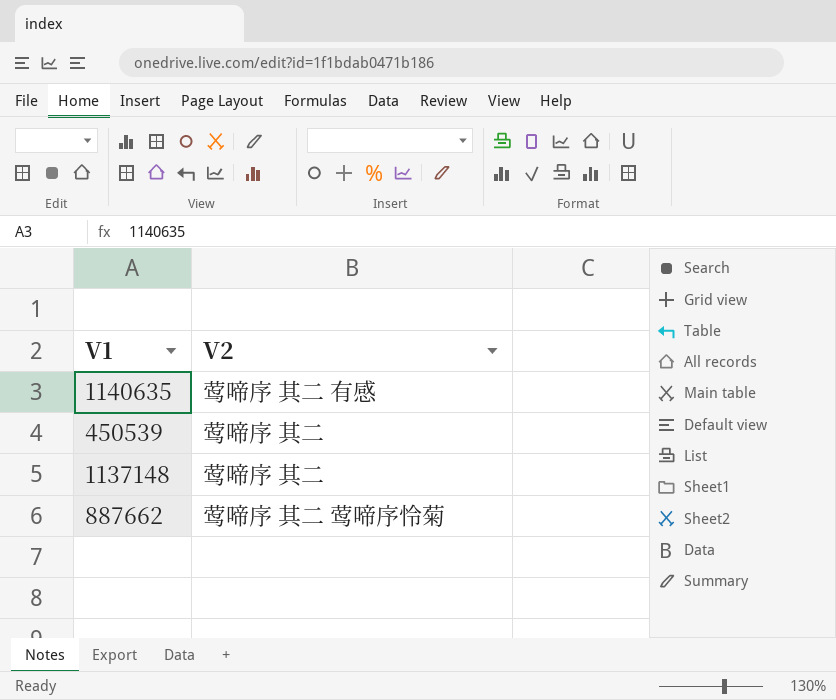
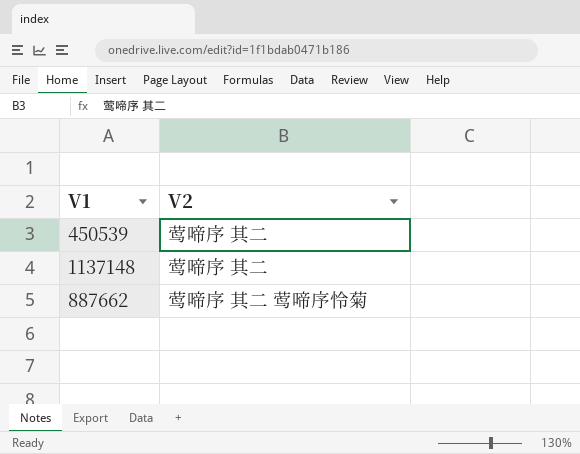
row 1140635: 莺啼序 其二 有感 -> none

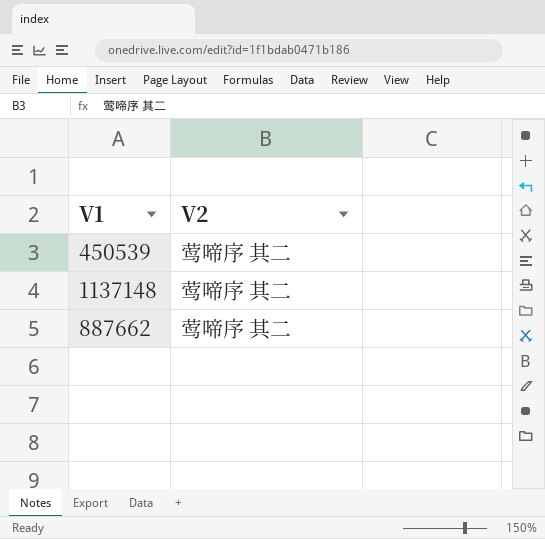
887662 | V2: 莺啼序 其二 莺啼序怜菊 -> 莺啼序 其二

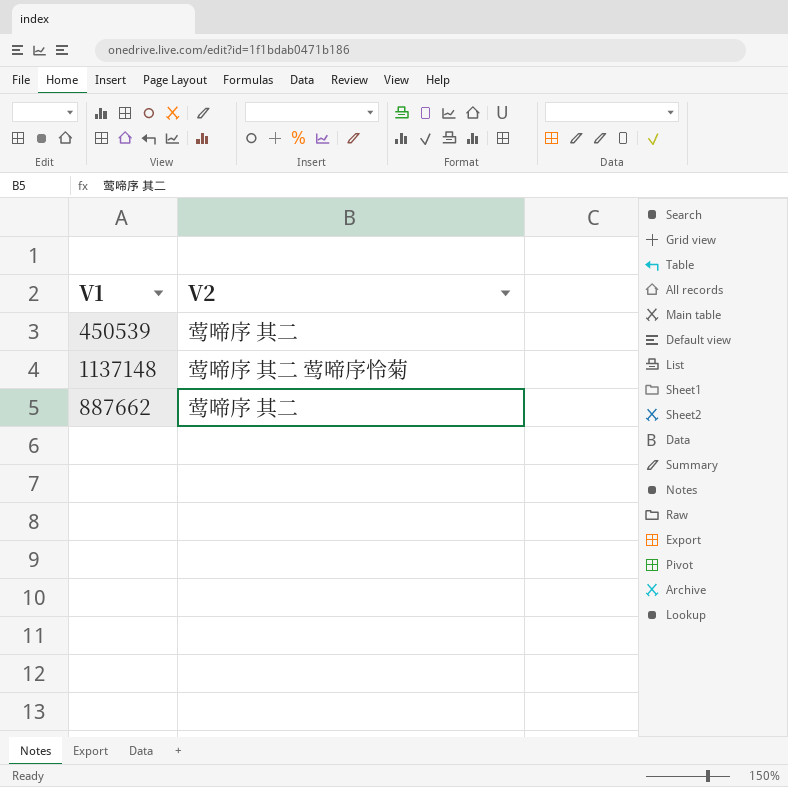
1137148 | V2: 莺啼序 其二 -> 莺啼序 其二 莺啼序怜菊

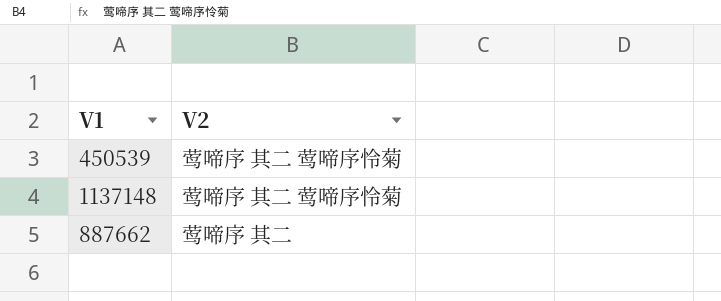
450539 | V2: 莺啼序 其二 -> 莺啼序 其二 莺啼序怜菊

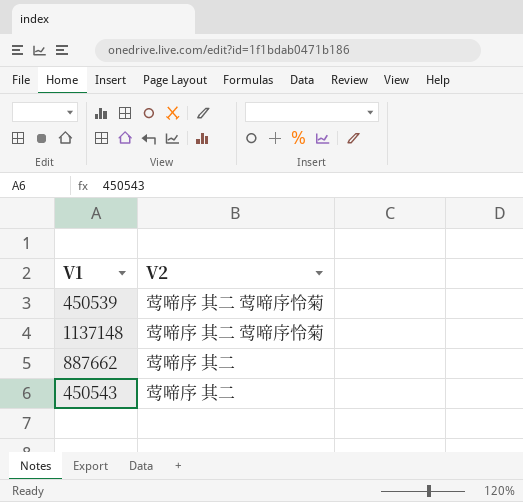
row 450543: none -> 莺啼序 其二

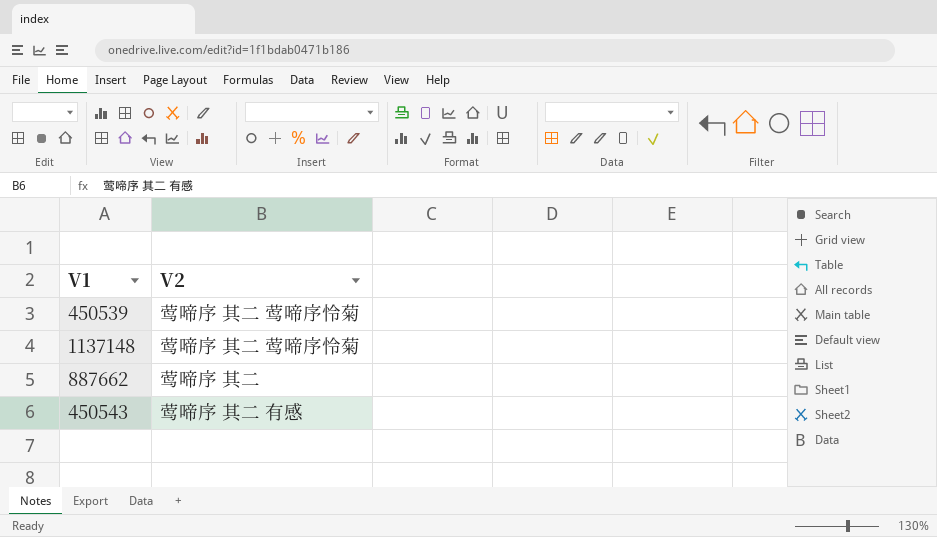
450543 | V2: 莺啼序 其二 -> 莺啼序 其二 有感

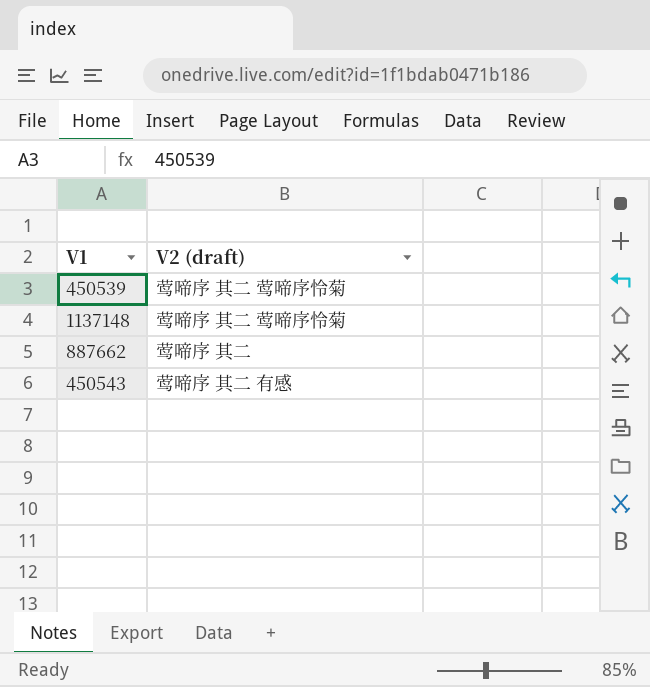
column name: V2 -> V2 (draft)

